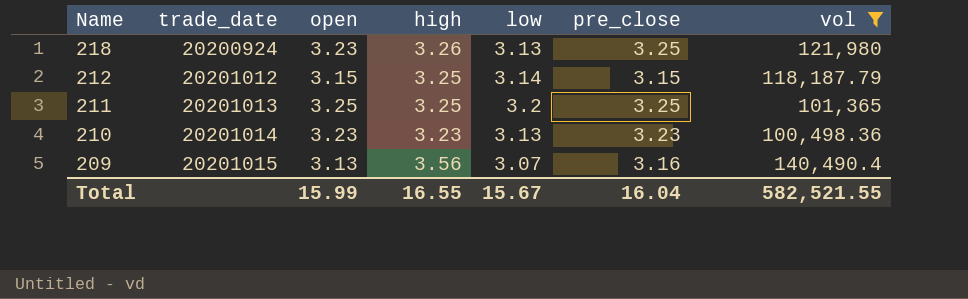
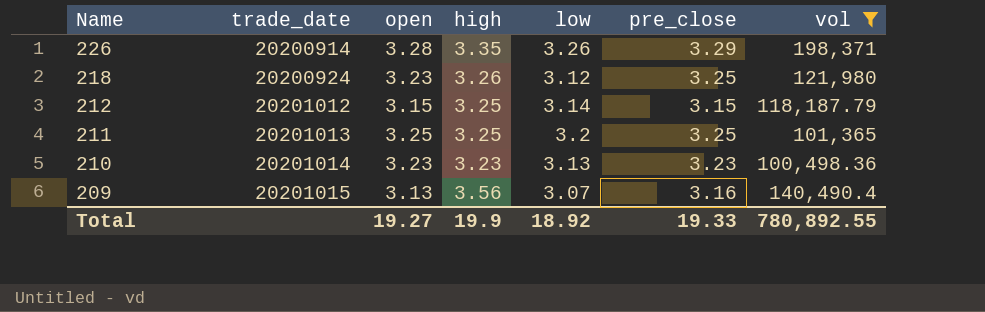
row 226: none -> 20200914 | 3.28 | 3.35 | 3.26 | 3.29 | 198,371
218 | low: 3.13 -> 3.12
Total | open: 15.99 -> 19.27
Total | high: 16.55 -> 19.9
Total | low: 15.67 -> 18.92
Total | pre_close: 16.04 -> 19.33
Total | vol: 582,521.55 -> 780,892.55

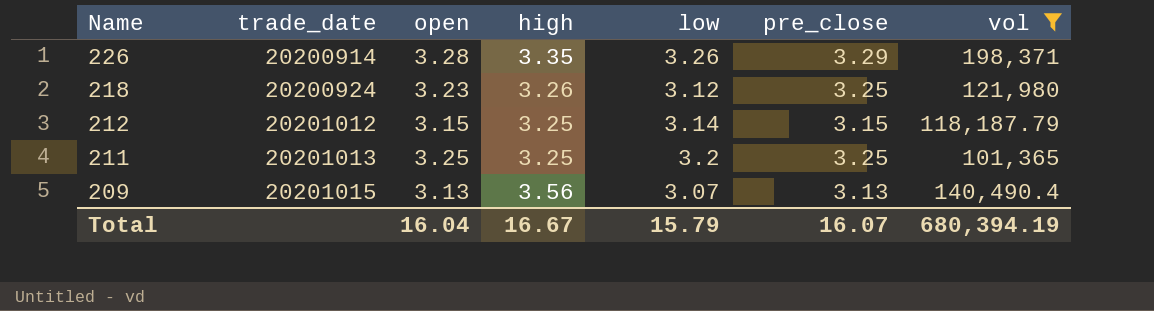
row 210: 20201014 | 3.23 | 3.23 | 3.13 | 3.23 | 100,498.36 -> none
209 | pre_close: 3.16 -> 3.13
Total | open: 19.27 -> 16.04
Total | high: 19.9 -> 16.67
Total | low: 18.92 -> 15.79
Total | pre_close: 19.33 -> 16.07
Total | vol: 780,892.55 -> 680,394.19

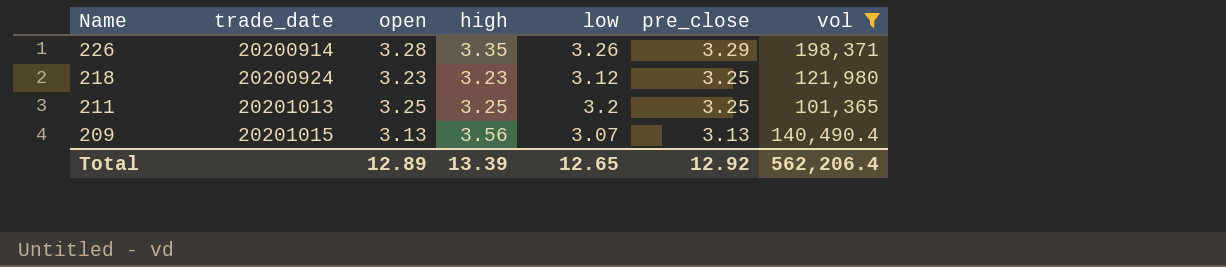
row 212: 20201012 | 3.15 | 3.25 | 3.14 | 3.15 | 118,187.79 -> none
218 | high: 3.26 -> 3.23
Total | open: 16.04 -> 12.89
Total | high: 16.67 -> 13.39
Total | low: 15.79 -> 12.65
Total | pre_close: 16.07 -> 12.92
Total | vol: 680,394.19 -> 562,206.4

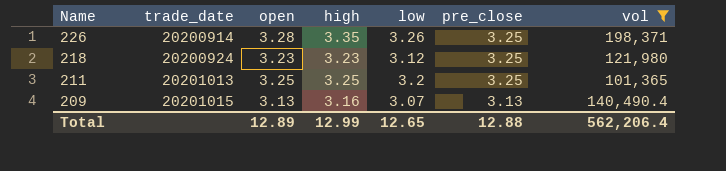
226 | pre_close: 3.29 -> 3.25
209 | high: 3.56 -> 3.16
Total | high: 13.39 -> 12.99
Total | pre_close: 12.92 -> 12.88

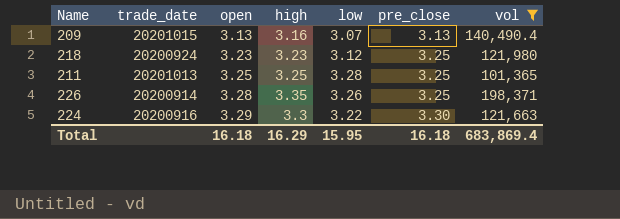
row order: Name descending -> open ascending
211 | low: 3.2 -> 3.28
row 224: none -> 20200916 | 3.29 | 3.3 | 3.22 | 3.30 | 121,663
Total | open: 12.89 -> 16.18
Total | high: 12.99 -> 16.29
Total | low: 12.65 -> 15.95
Total | pre_close: 12.88 -> 16.18
Total | vol: 562,206.4 -> 683,869.4

